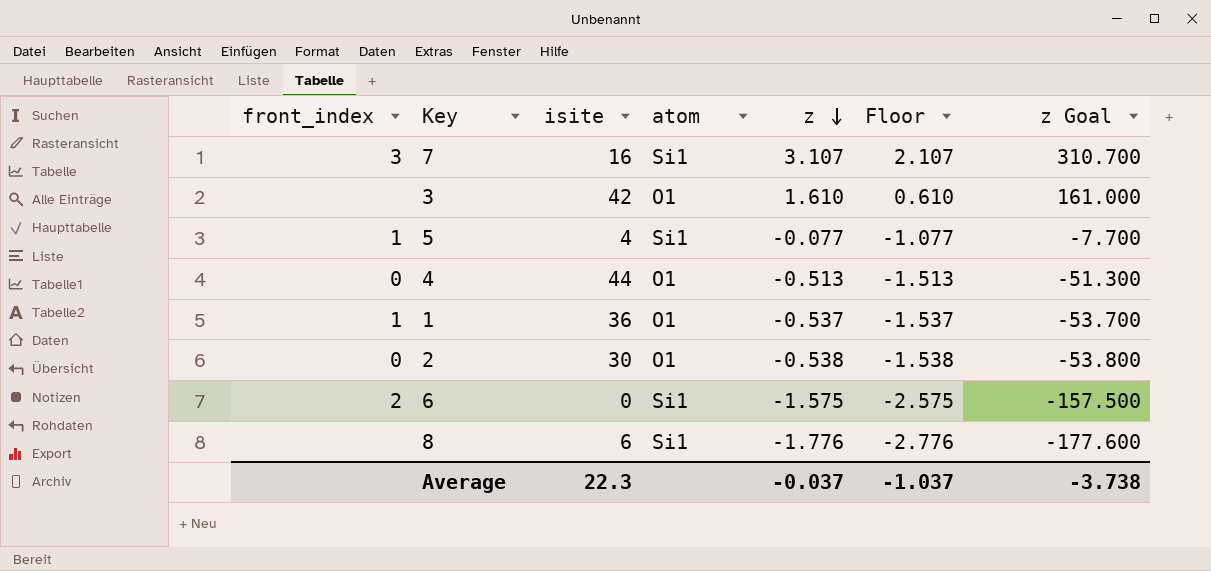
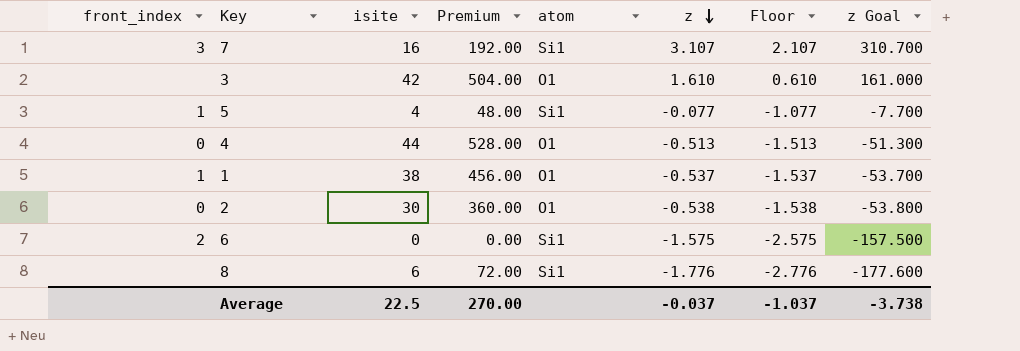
column Premium | formula: none -> [isite] * 12
1 | isite: 36 -> 38
Average | isite: 22.3 -> 22.5

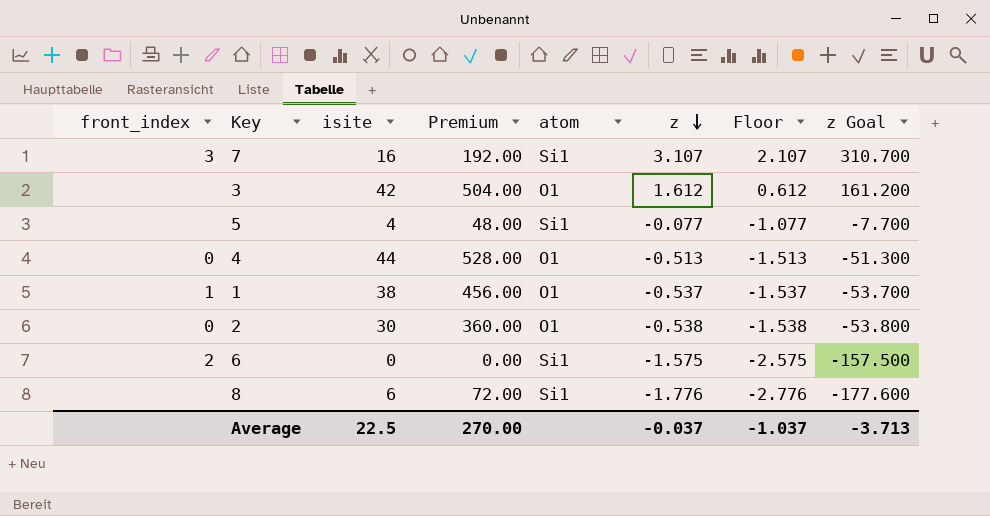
3 | z: 1.610 -> 1.612
3 | Floor: 0.610 -> 0.612
3 | z Goal: 161.000 -> 161.200
5 | front_index: 1 -> none
Average | z Goal: -3.738 -> -3.713

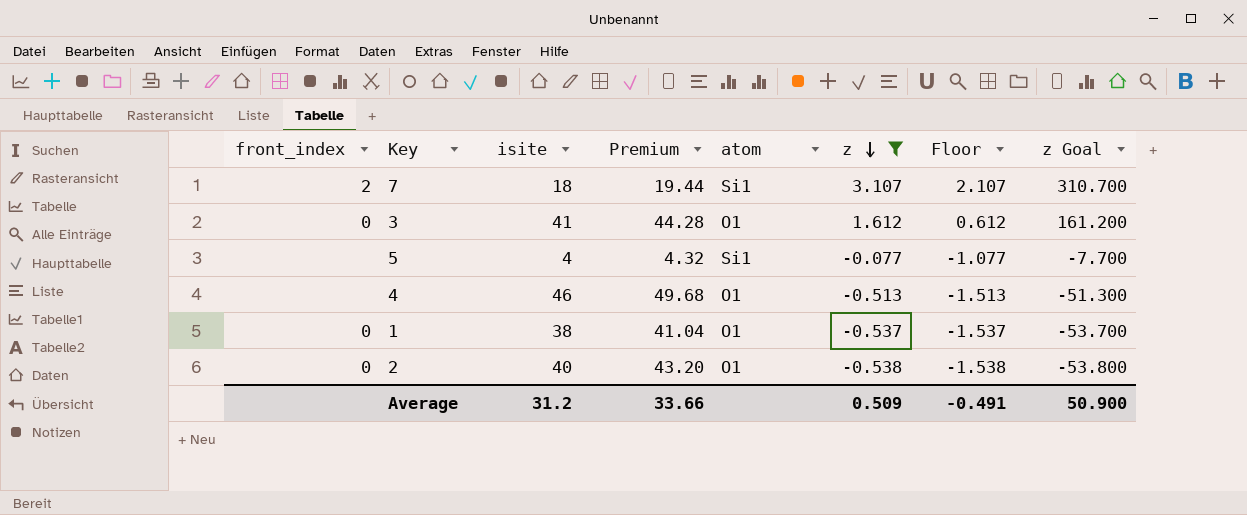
filter: none -> z >= -0.538
column Premium | formula: [isite] * 12 -> [isite] * 1.08
7 | front_index: 3 -> 2
7 | isite: 16 -> 18
3 | front_index: none -> 0
3 | isite: 42 -> 41
4 | front_index: 0 -> none
4 | isite: 44 -> 46
1 | front_index: 1 -> 0
2 | isite: 30 -> 40
Average | isite: 22.5 -> 31.2
Average | Premium: 270.00 -> 33.66
Average | z: -0.037 -> 0.509
Average | Floor: -1.037 -> -0.491
Average | z Goal: -3.713 -> 50.900

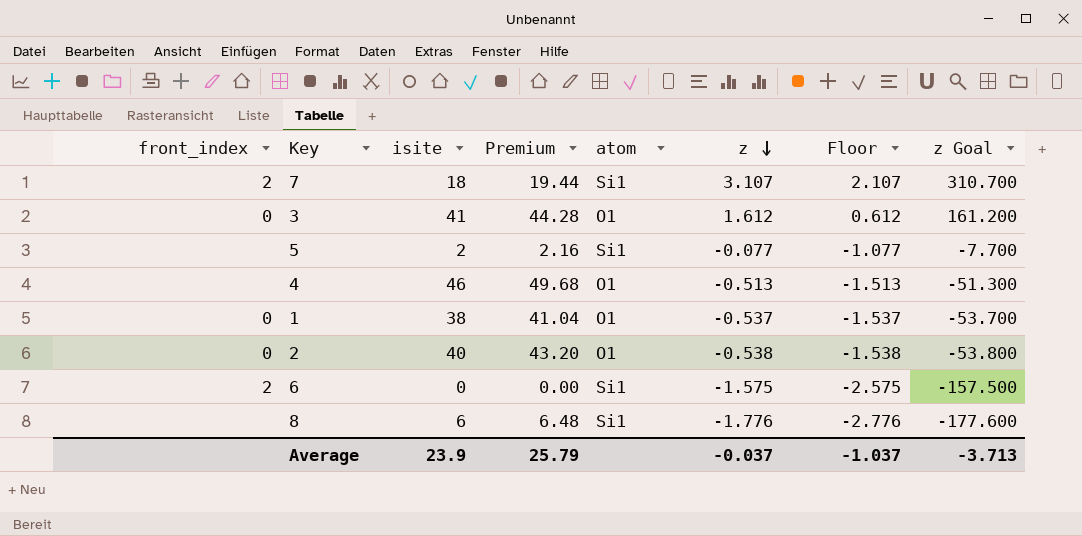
filter: z >= -0.538 -> none
5 | isite: 4 -> 2
5 | Premium: 4.32 -> 2.16
Average | isite: 31.2 -> 23.9
Average | Premium: 33.66 -> 25.79
Average | z: 0.509 -> -0.037
Average | Floor: -0.491 -> -1.037
Average | z Goal: 50.900 -> -3.713

